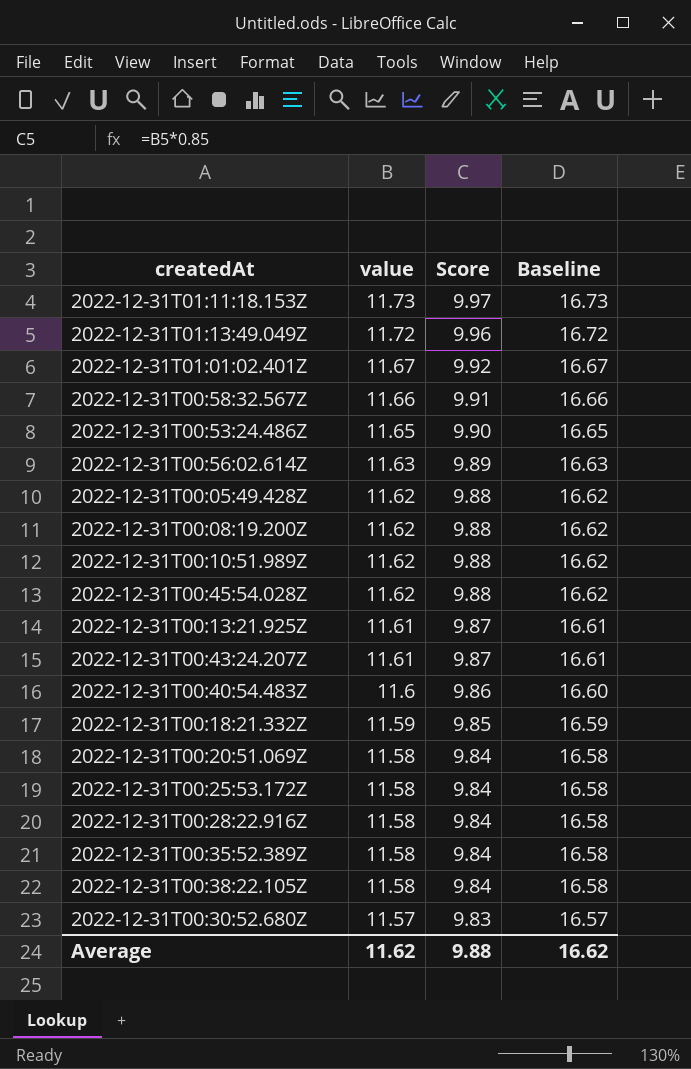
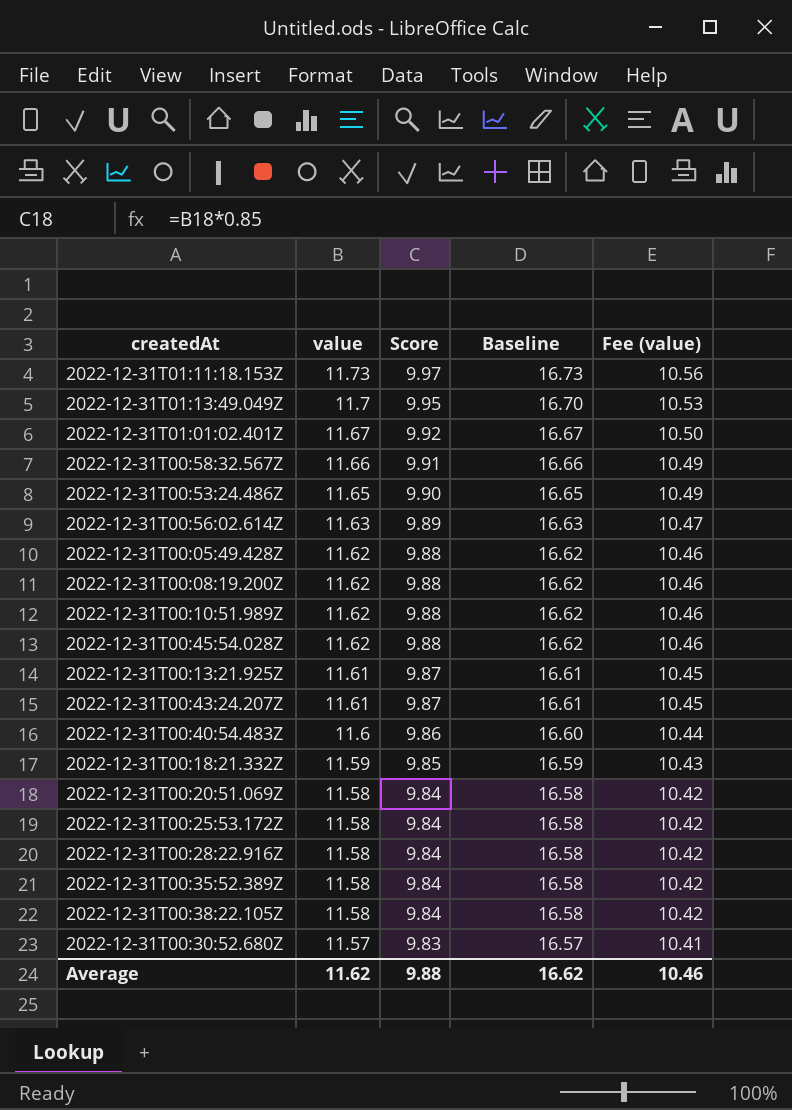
column Fee (value) | formula: none -> [value] * 0.9
2022-12-31T01:13:49.049Z | value: 11.72 -> 11.7
2022-12-31T01:13:49.049Z | Score: 9.96 -> 9.95
2022-12-31T01:13:49.049Z | Baseline: 16.72 -> 16.70

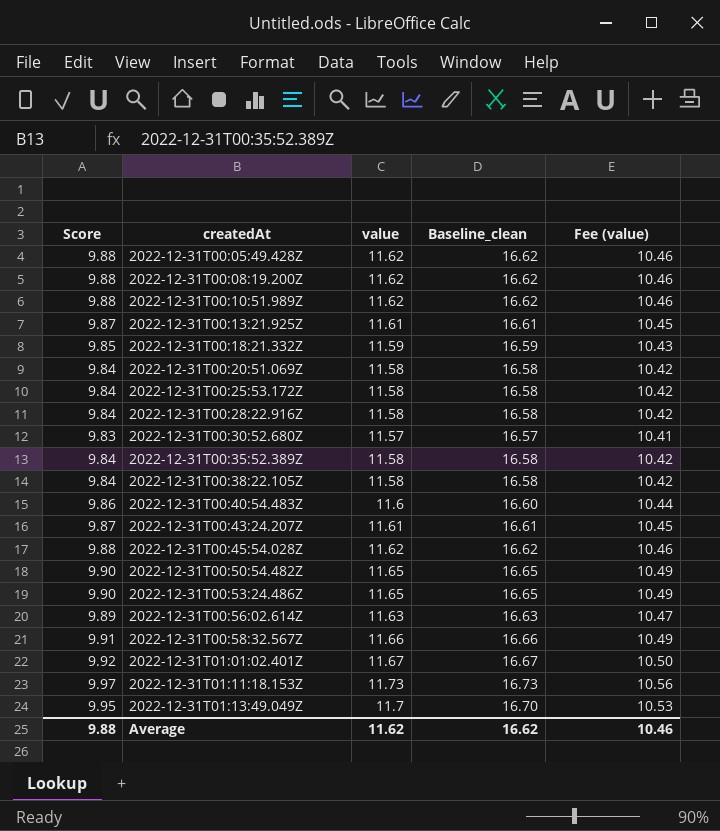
row order: value descending -> createdAt ascending
column Score | position: 3 -> 1
column name: Baseline -> Baseline_clean
row 2022-12-31T00:50:54.482Z: none -> 9.90 | 11.65 | 16.65 | 10.49

